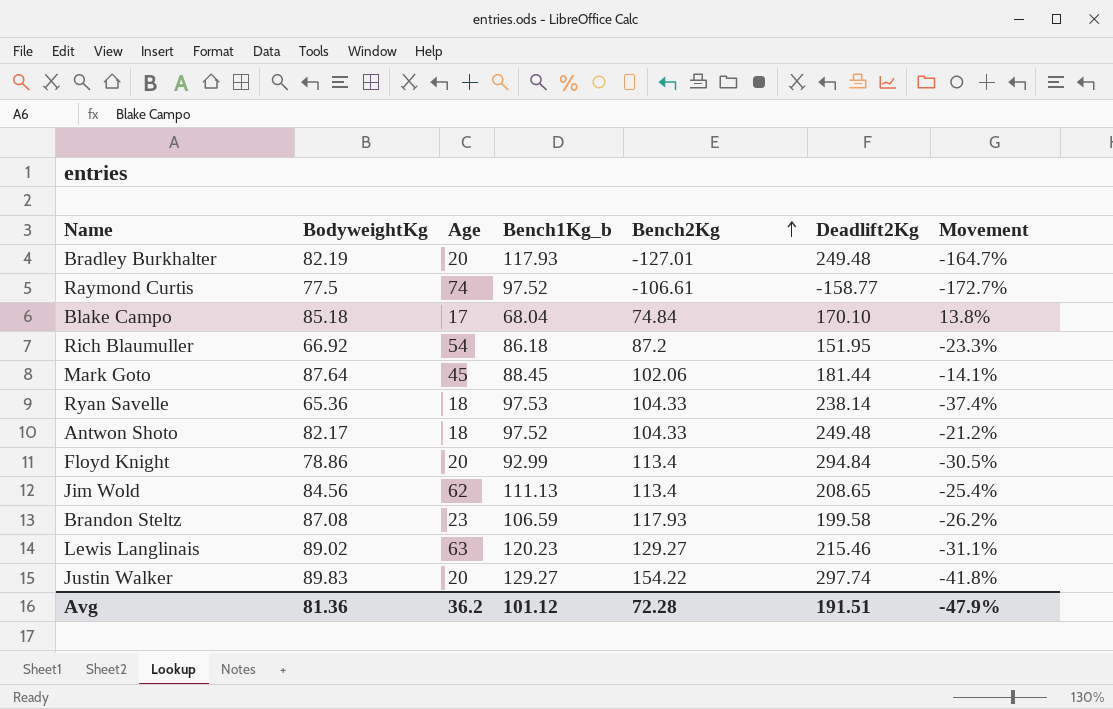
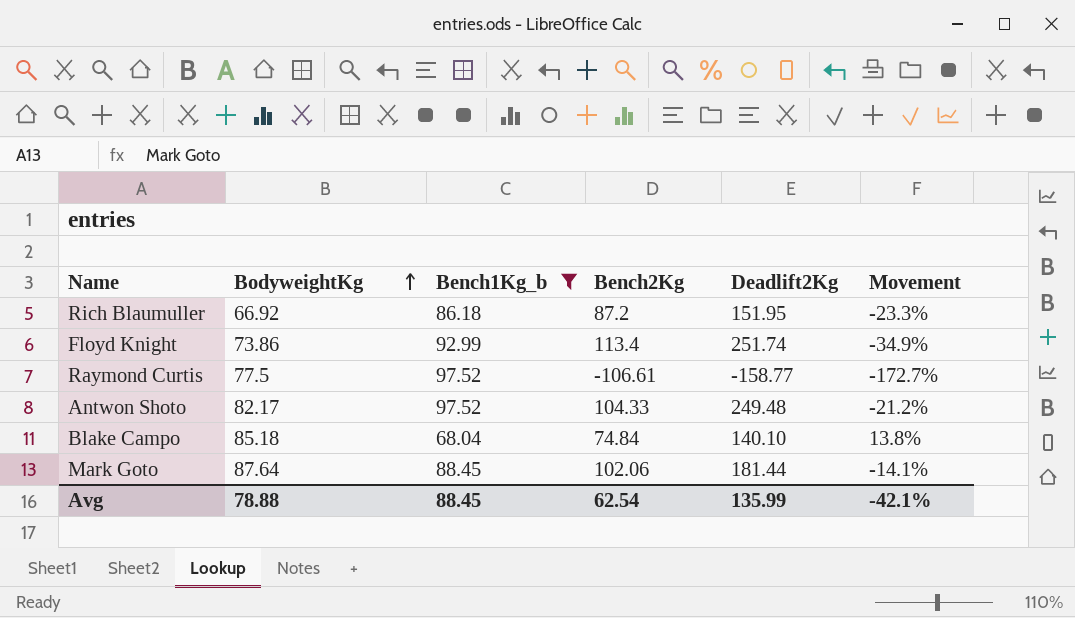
filter: none -> Bench1Kg_b <= 97.52
row order: Bench2Kg ascending -> BodyweightKg ascending
column Age | position: 3 -> none
Floyd Knight | BodyweightKg: 78.86 -> 73.86
Floyd Knight | Deadlift2Kg: 294.84 -> 251.74
Floyd Knight | Movement: -30.5% -> -34.9%
Blake Campo | Deadlift2Kg: 170.10 -> 140.10
Avg | BodyweightKg: 81.36 -> 78.88
Avg | Bench1Kg_b: 101.12 -> 88.45
Avg | Bench2Kg: 72.28 -> 62.54
Avg | Deadlift2Kg: 191.51 -> 135.99
Avg | Movement: -47.9% -> -42.1%

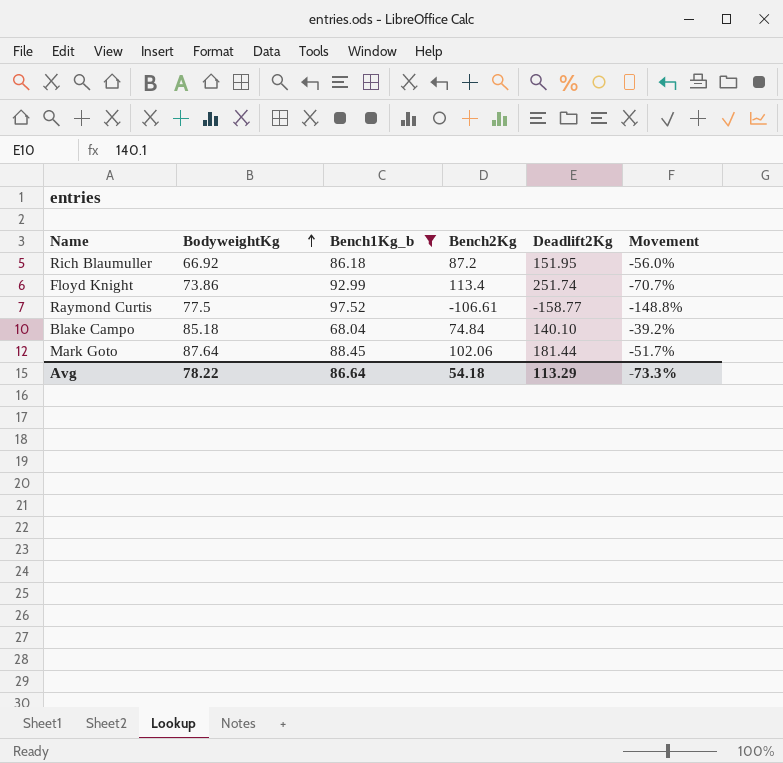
column Movement | formula: ([BodyweightKg] - [Bench2Kg]) / [Bench2Kg] -> ([BodyweightKg] - [Deadlift2Kg]) / [Deadlift2Kg]
row Antwon Shoto: 82.17 | 97.52 | 104.33 | 249.48 | -21.2% -> none
Avg | BodyweightKg: 78.88 -> 78.22
Avg | Bench1Kg_b: 88.45 -> 86.64
Avg | Bench2Kg: 62.54 -> 54.18
Avg | Deadlift2Kg: 135.99 -> 113.29
Avg | Movement: -42.1% -> -73.3%

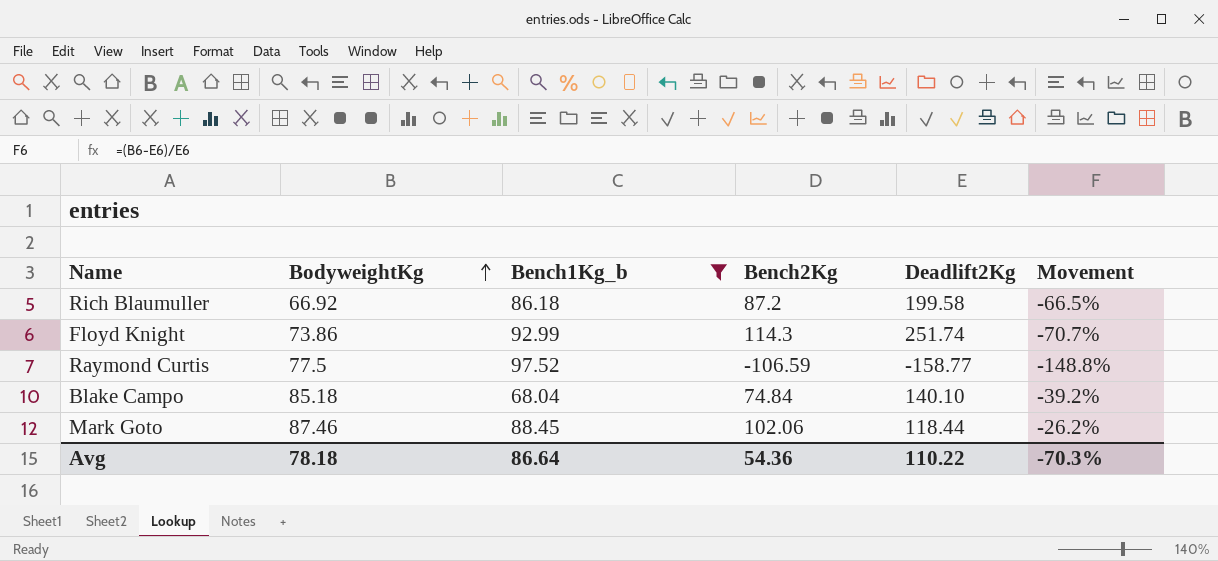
Rich Blaumuller | Deadlift2Kg: 151.95 -> 199.58
Rich Blaumuller | Movement: -56.0% -> -66.5%
Floyd Knight | Bench2Kg: 113.4 -> 114.3
Raymond Curtis | Bench2Kg: -106.61 -> -106.59
Mark Goto | BodyweightKg: 87.64 -> 87.46
Mark Goto | Deadlift2Kg: 181.44 -> 118.44
Mark Goto | Movement: -51.7% -> -26.2%
Avg | BodyweightKg: 78.22 -> 78.18
Avg | Bench2Kg: 54.18 -> 54.36
Avg | Deadlift2Kg: 113.29 -> 110.22
Avg | Movement: -73.3% -> -70.3%

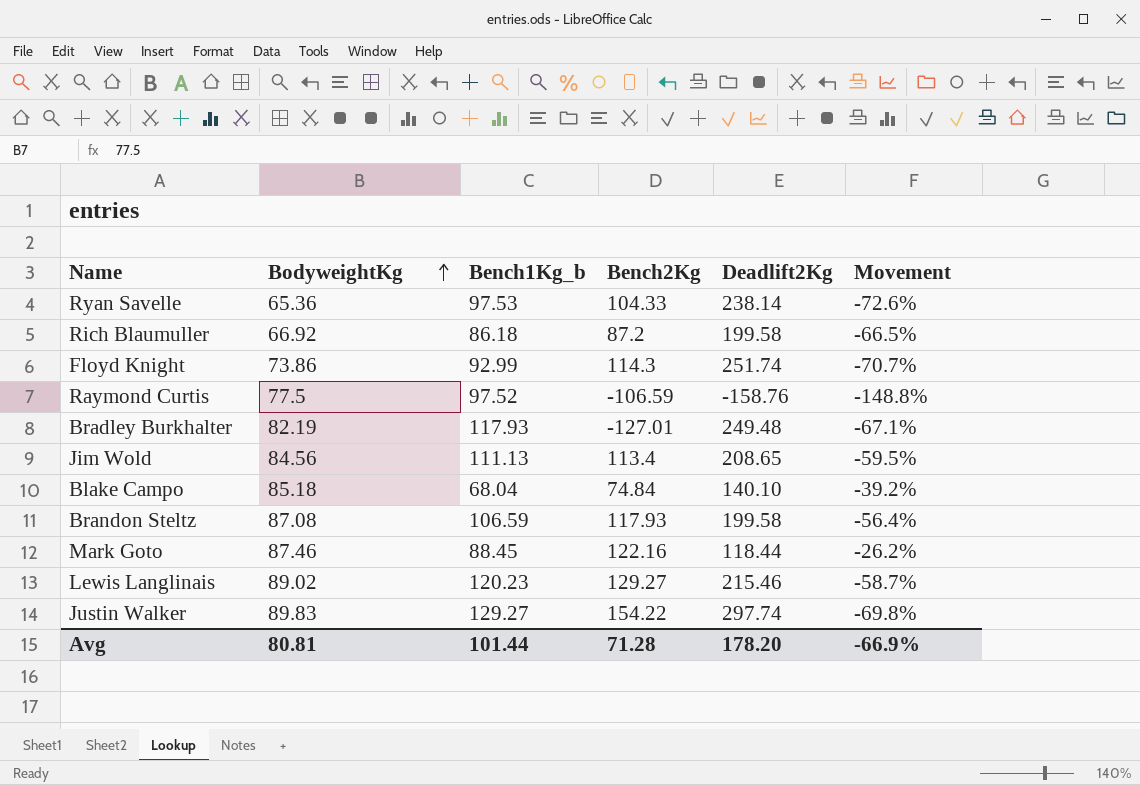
filter: Bench1Kg_b <= 97.52 -> none
Raymond Curtis | Deadlift2Kg: -158.77 -> -158.76
Mark Goto | Bench2Kg: 102.06 -> 122.16
Avg | BodyweightKg: 78.18 -> 80.81
Avg | Bench1Kg_b: 86.64 -> 101.44
Avg | Bench2Kg: 54.36 -> 71.28
Avg | Deadlift2Kg: 110.22 -> 178.20
Avg | Movement: -70.3% -> -66.9%

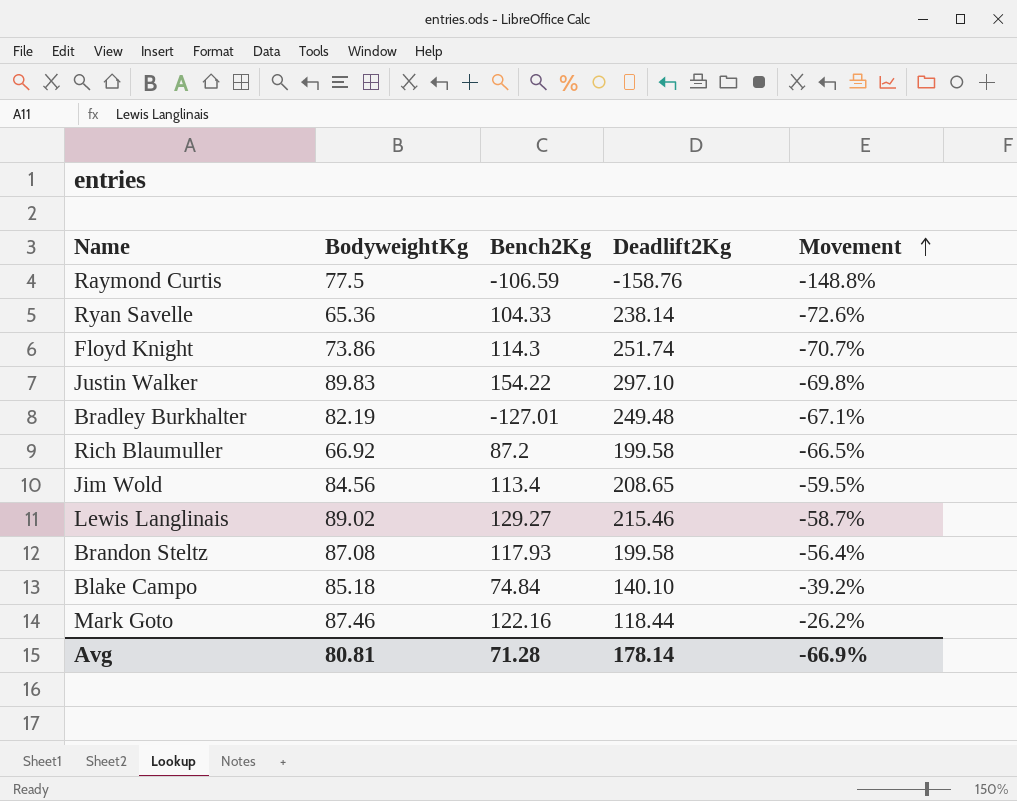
row order: BodyweightKg ascending -> Movement ascending
column Bench1Kg_b | position: 3 -> none
Justin Walker | Deadlift2Kg: 297.74 -> 297.10
Avg | Deadlift2Kg: 178.20 -> 178.14

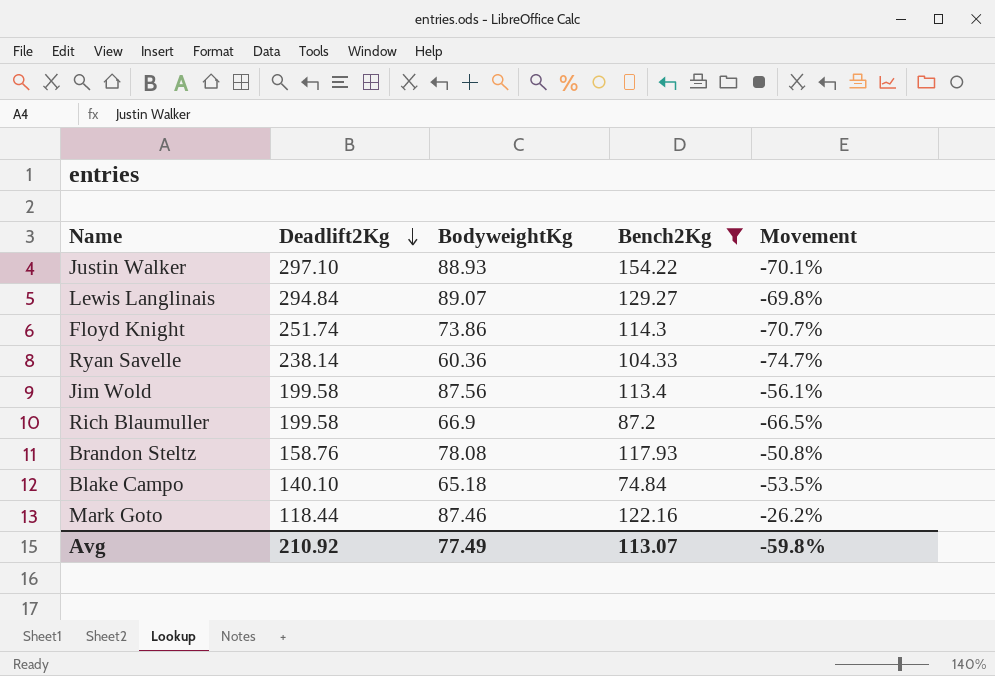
filter: none -> Bench2Kg >= 74.84
row order: Movement ascending -> Deadlift2Kg descending
column Deadlift2Kg | position: 4 -> 2
Justin Walker | BodyweightKg: 89.83 -> 88.93
Justin Walker | Movement: -69.8% -> -70.1%
Lewis Langlinais | Deadlift2Kg: 215.46 -> 294.84
Lewis Langlinais | BodyweightKg: 89.02 -> 89.07
Lewis Langlinais | Movement: -58.7% -> -69.8%
Ryan Savelle | BodyweightKg: 65.36 -> 60.36
Ryan Savelle | Movement: -72.6% -> -74.7%
Jim Wold | Deadlift2Kg: 208.65 -> 199.58
Jim Wold | BodyweightKg: 84.56 -> 87.56
Jim Wold | Movement: -59.5% -> -56.1%
Rich Blaumuller | BodyweightKg: 66.92 -> 66.9
Brandon Steltz | Deadlift2Kg: 199.58 -> 158.76
Brandon Steltz | BodyweightKg: 87.08 -> 78.08
Brandon Steltz | Movement: -56.4% -> -50.8%
Blake Campo | BodyweightKg: 85.18 -> 65.18
Blake Campo | Movement: -39.2% -> -53.5%
Avg | Deadlift2Kg: 178.14 -> 210.92
Avg | BodyweightKg: 80.81 -> 77.49
Avg | Bench2Kg: 71.28 -> 113.07
Avg | Movement: -66.9% -> -59.8%

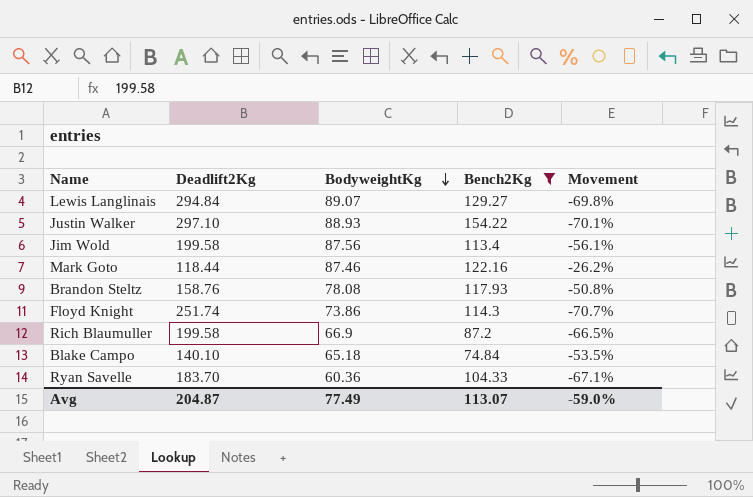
row order: Deadlift2Kg descending -> BodyweightKg descending
Ryan Savelle | Deadlift2Kg: 238.14 -> 183.70
Ryan Savelle | Movement: -74.7% -> -67.1%
Avg | Deadlift2Kg: 210.92 -> 204.87
Avg | Movement: -59.8% -> -59.0%

